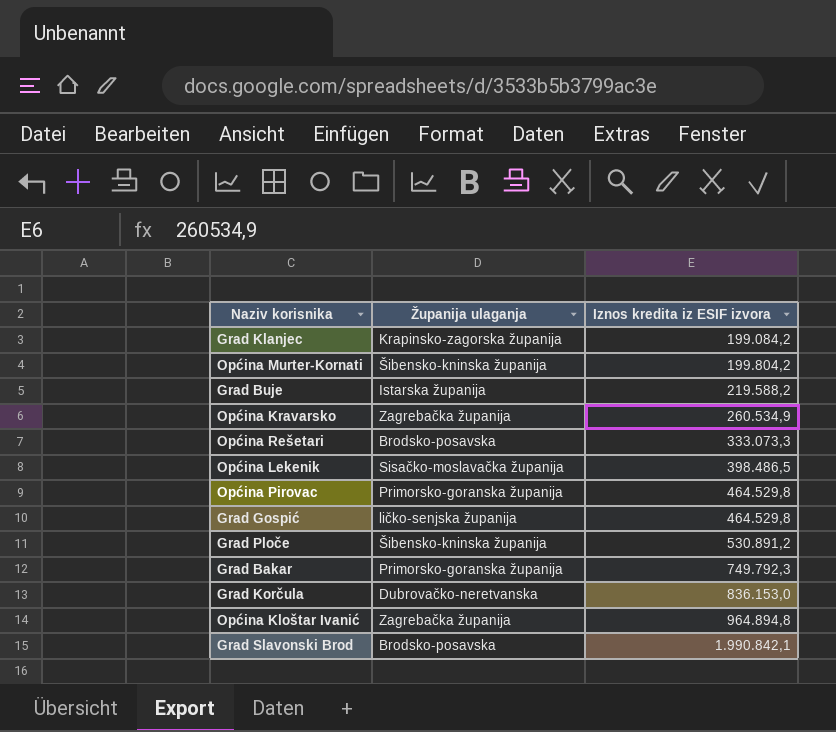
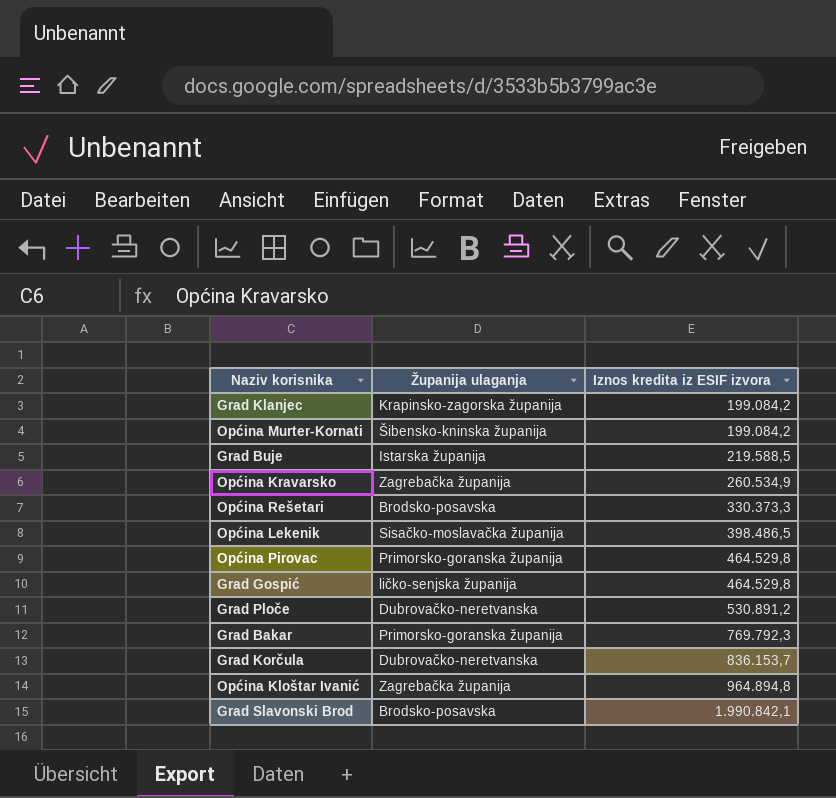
Općina Murter-Kornati | Iznos kredita iz ESIF izvora: 199.804,2 -> 199.084,2
Grad Buje | Iznos kredita iz ESIF izvora: 219.588,2 -> 219.588,5
Općina Rešetari | Iznos kredita iz ESIF izvora: 333.073,3 -> 330.373,3
Grad Ploče | Županija ulaganja: Šibensko-kninska županija -> Dubrovačko-neretvanska
Grad Bakar | Iznos kredita iz ESIF izvora: 749.792,3 -> 769.792,3
Grad Korčula | Iznos kredita iz ESIF izvora: 836.153,0 -> 836.153,7

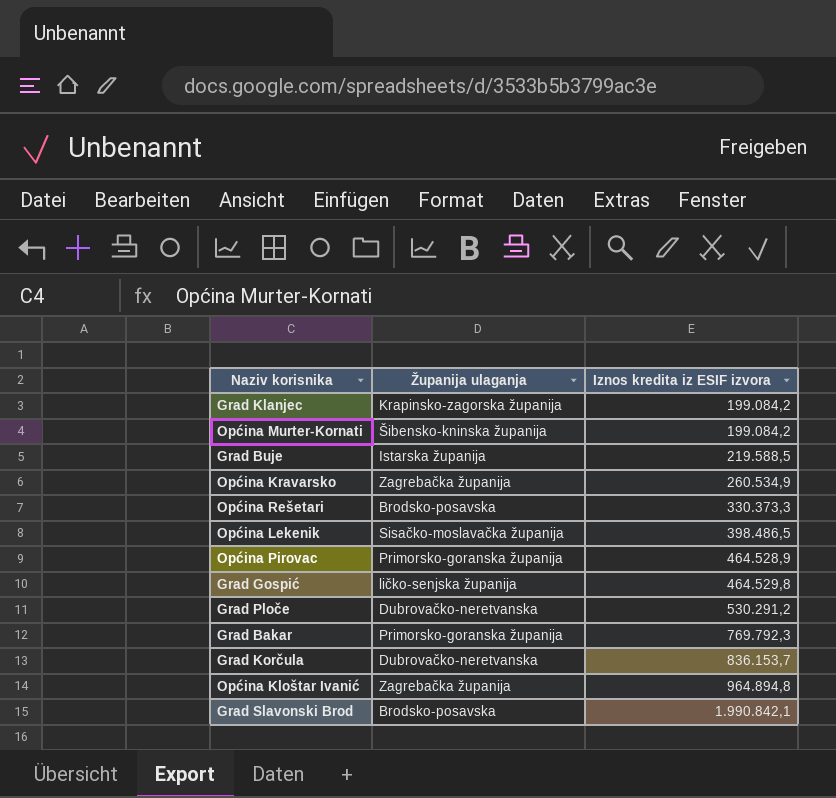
Općina Pirovac | Iznos kredita iz ESIF izvora: 464.529,8 -> 464.528,9
Grad Ploče | Iznos kredita iz ESIF izvora: 530.891,2 -> 530.291,2

